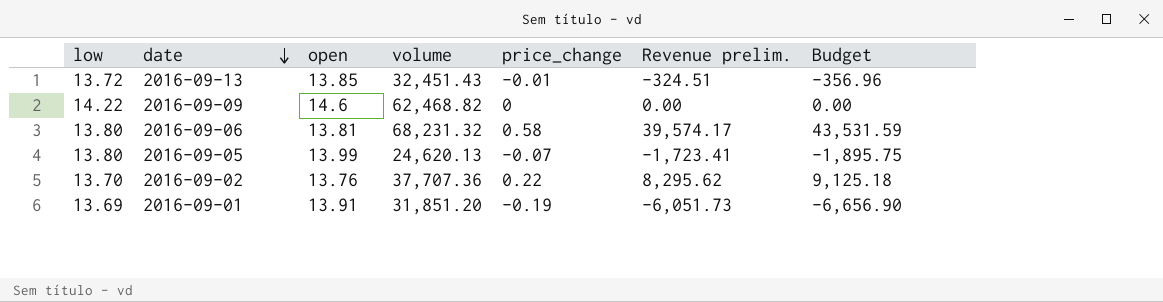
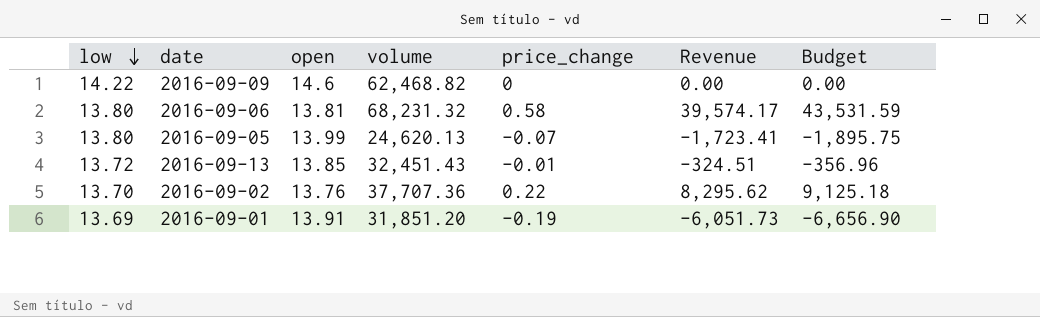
row order: date descending -> low descending
column name: Revenue prelim. -> Revenue

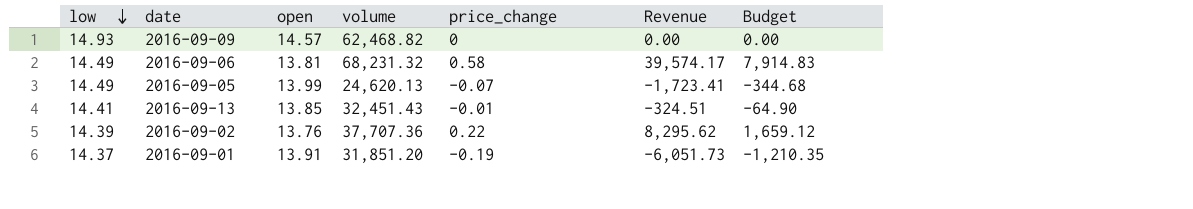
column Budget | formula: [Revenue] * 1.1 -> [Revenue] * 0.2
2016-09-09 | low: 14.22 -> 14.93
2016-09-09 | open: 14.6 -> 14.57
2016-09-06 | low: 13.80 -> 14.49
2016-09-05 | low: 13.80 -> 14.49
2016-09-13 | low: 13.72 -> 14.41
2016-09-02 | low: 13.70 -> 14.39
2016-09-01 | low: 13.69 -> 14.37

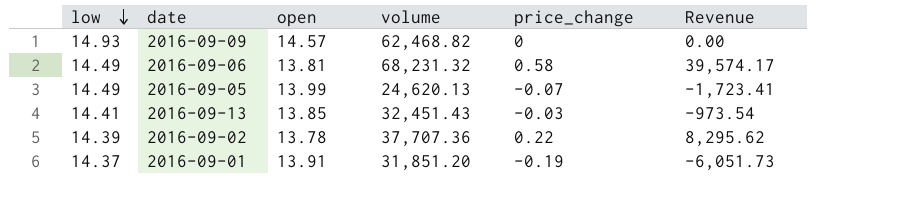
column Budget | formula: [Revenue] * 0.2 -> none
2016-09-13 | price_change: -0.01 -> -0.03
2016-09-13 | Revenue: -324.51 -> -973.54
2016-09-02 | open: 13.76 -> 13.78

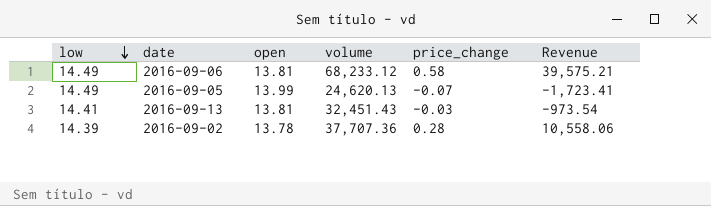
row 2016-09-09: 14.93 | 14.57 | 62,468.82 | 0 | 0.00 -> none
row 2016-09-01: 14.37 | 13.91 | 31,851.20 | -0.19 | -6,051.73 -> none
2016-09-06 | volume: 68,231.32 -> 68,233.12
2016-09-06 | Revenue: 39,574.17 -> 39,575.21
2016-09-13 | open: 13.85 -> 13.81
2016-09-02 | price_change: 0.22 -> 0.28
2016-09-02 | Revenue: 8,295.62 -> 10,558.06

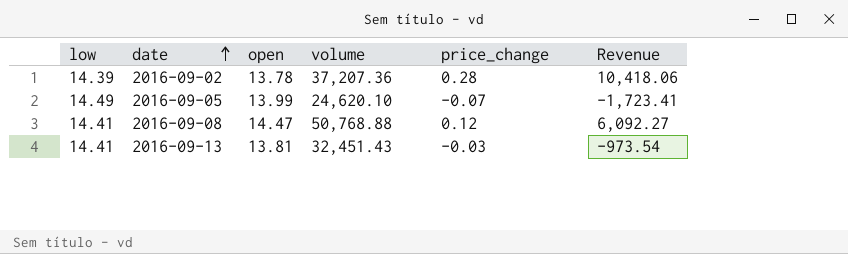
row order: low descending -> date ascending
row 2016-09-06: 14.49 | 13.81 | 68,233.12 | 0.58 | 39,575.21 -> none
2016-09-02 | volume: 37,707.36 -> 37,207.36
2016-09-02 | Revenue: 10,558.06 -> 10,418.06
2016-09-05 | volume: 24,620.13 -> 24,620.10
row 2016-09-08: none -> 14.41 | 14.47 | 50,768.88 | 0.12 | 6,092.27

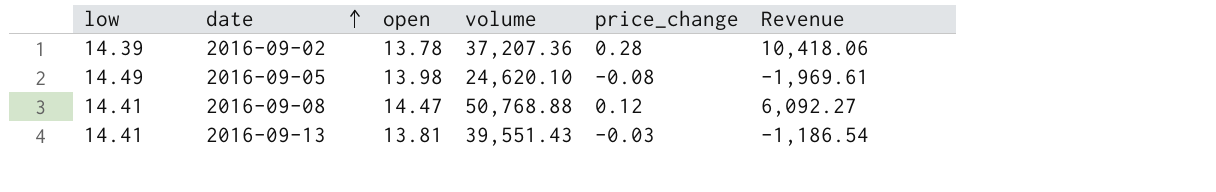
2016-09-05 | open: 13.99 -> 13.98
2016-09-05 | price_change: -0.07 -> -0.08
2016-09-05 | Revenue: -1,723.41 -> -1,969.61
2016-09-13 | volume: 32,451.43 -> 39,551.43
2016-09-13 | Revenue: -973.54 -> -1,186.54

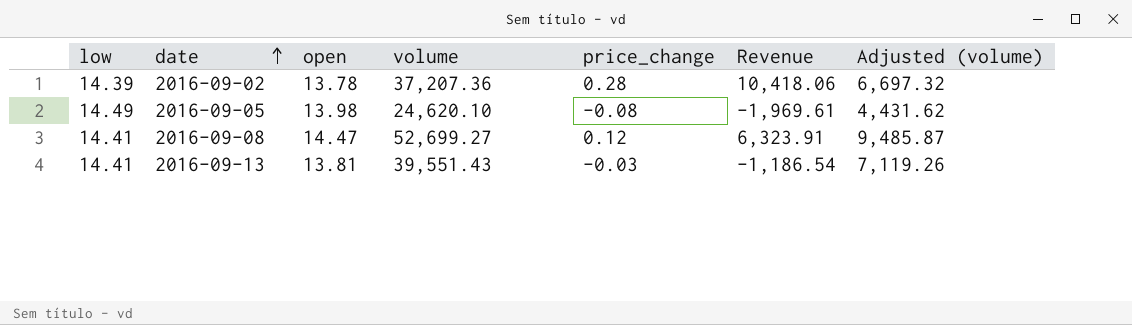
column Adjusted (volume) | formula: none -> [volume] * 0.18
2016-09-08 | volume: 50,768.88 -> 52,699.27
2016-09-08 | Revenue: 6,092.27 -> 6,323.91

